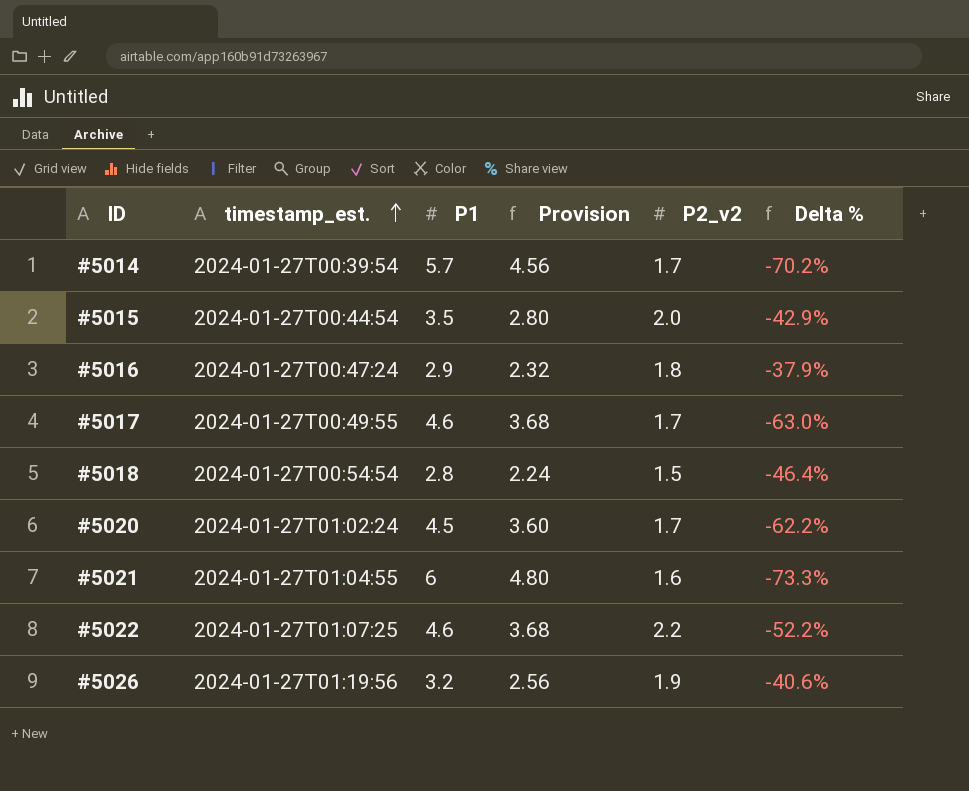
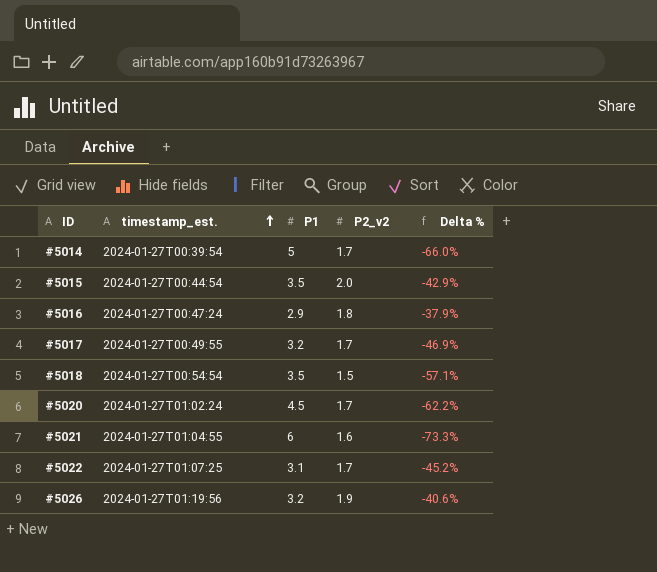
column Provision | formula: [P1] * 0.8 -> none
#5014 | P1: 5.7 -> 5
#5014 | Delta %: -70.2% -> -66.0%
#5017 | P1: 4.6 -> 3.2
#5017 | Delta %: -63.0% -> -46.9%
#5018 | P1: 2.8 -> 3.5
#5018 | Delta %: -46.4% -> -57.1%
#5022 | P1: 4.6 -> 3.1
#5022 | P2_v2: 2.2 -> 1.7
#5022 | Delta %: -52.2% -> -45.2%

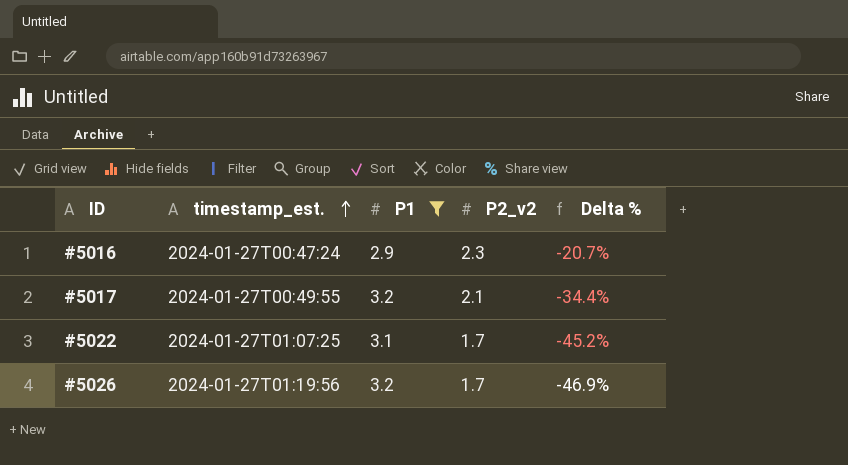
filter: none -> P1 <= 3.2
#5016 | P2_v2: 1.8 -> 2.3
#5016 | Delta %: -37.9% -> -20.7%
#5017 | P2_v2: 1.7 -> 2.1
#5017 | Delta %: -46.9% -> -34.4%
#5026 | P2_v2: 1.9 -> 1.7
#5026 | Delta %: -40.6% -> -46.9%

